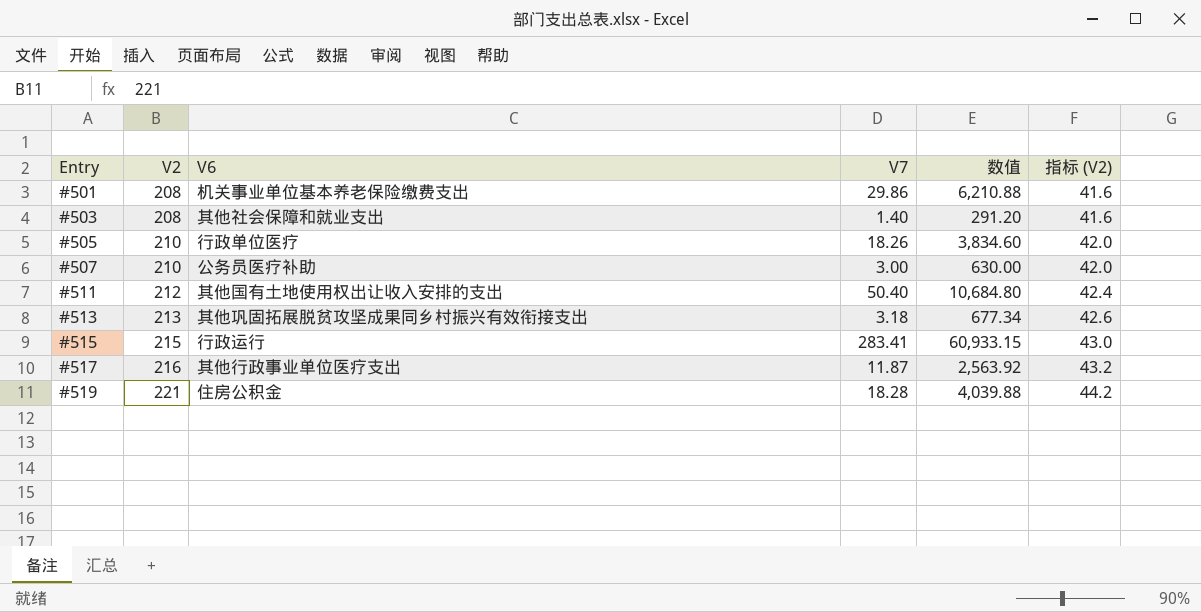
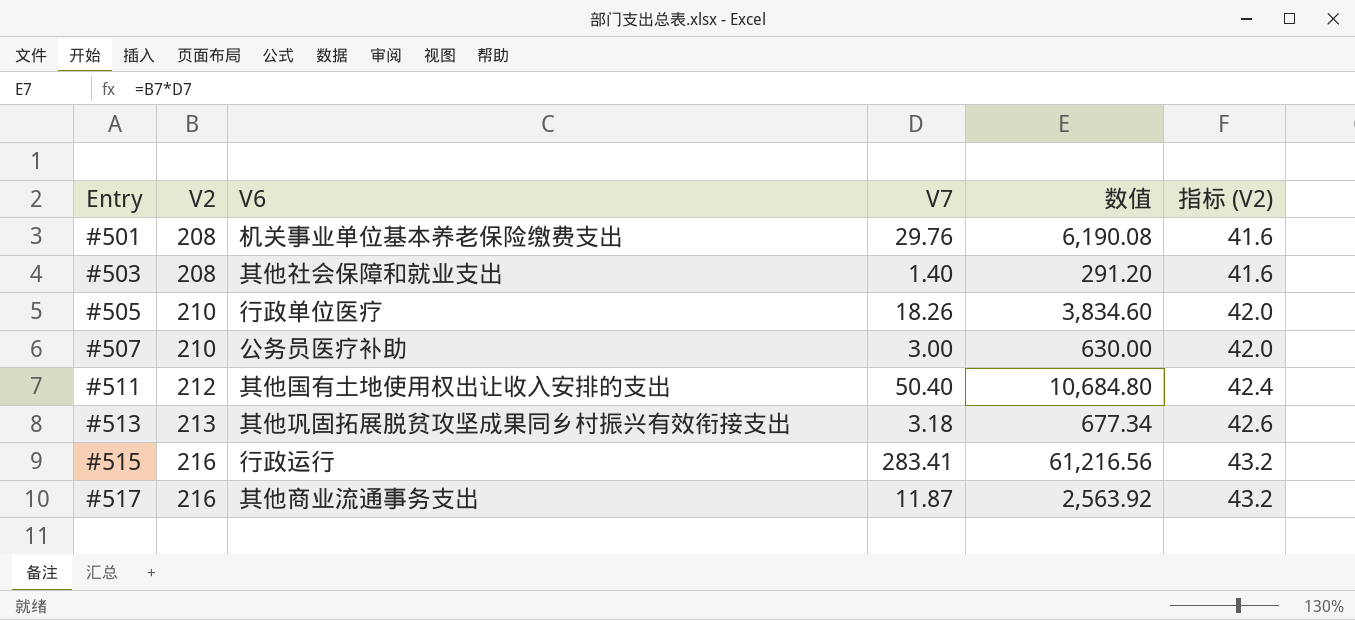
row #519: 221 | 住房公积金 | 18.28 | 4,039.88 | 44.2 -> none
#501 | V7: 29.86 -> 29.76
#501 | 数值: 6,210.88 -> 6,190.08
#515 | V2: 215 -> 216
#515 | 数值: 60,933.15 -> 61,216.56
#515 | 指标 (V2): 43.0 -> 43.2
#517 | V6: 其他行政事业单位医疗支出 -> 其他商业流通事务支出

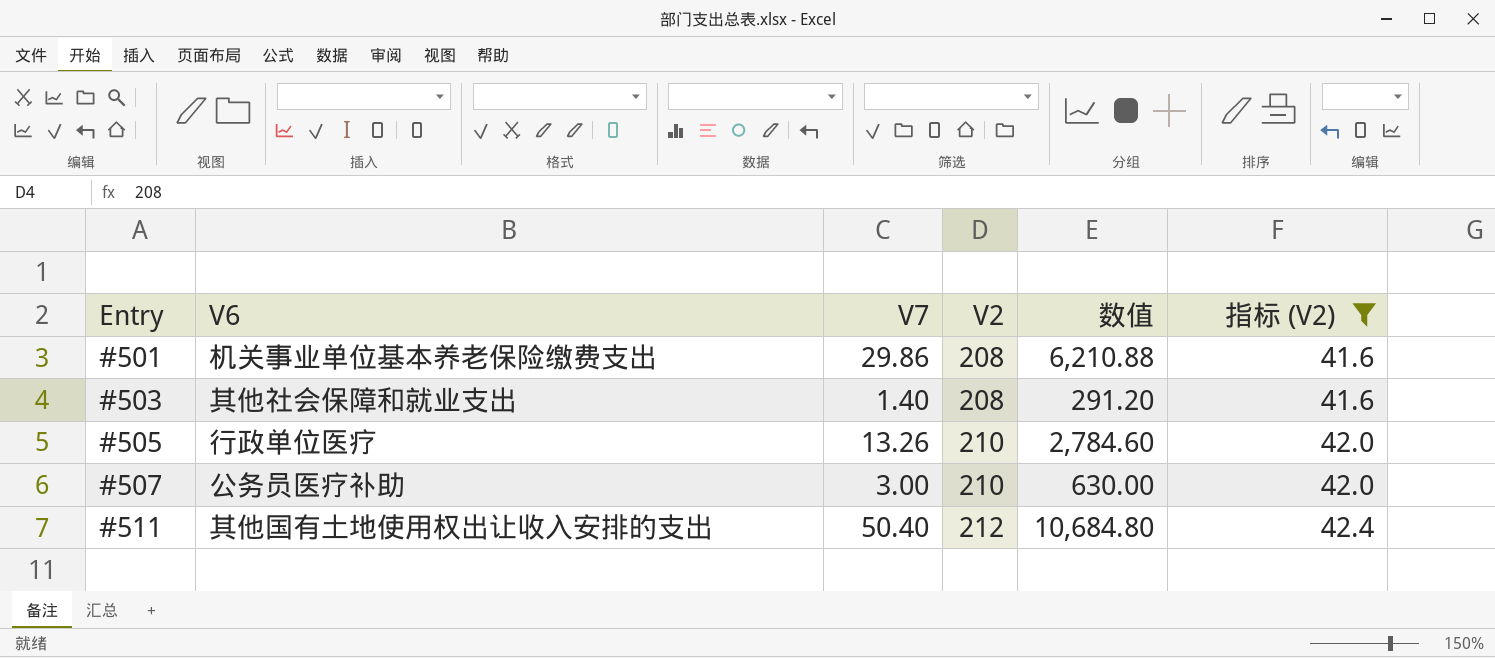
filter: none -> 指标 (V2) <= 42.4
column V2 | position: 2 -> 4
#501 | V7: 29.76 -> 29.86
#501 | 数值: 6,190.08 -> 6,210.88
#505 | V7: 18.26 -> 13.26
#505 | 数值: 3,834.60 -> 2,784.60

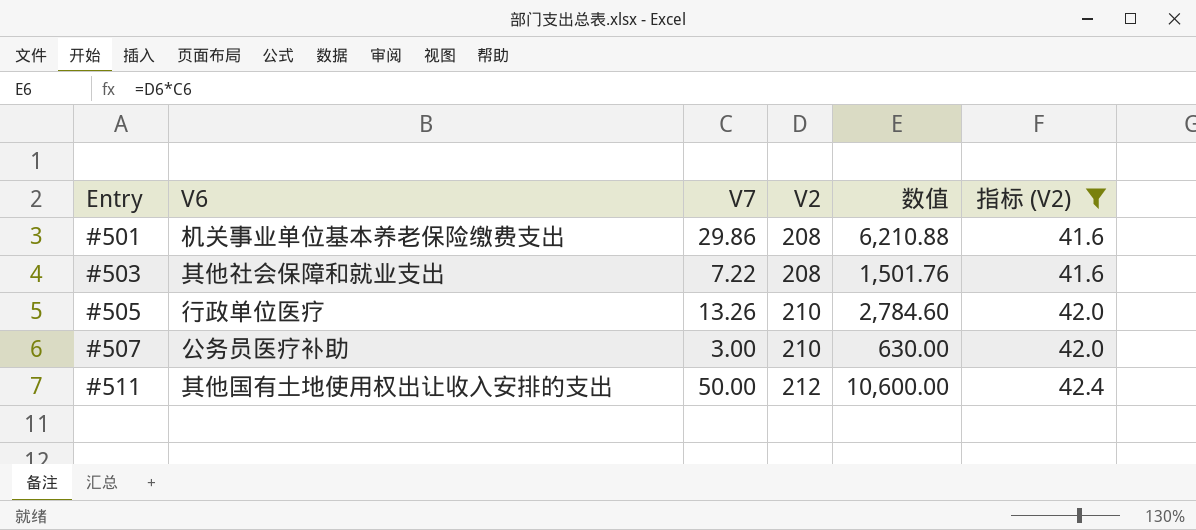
#503 | V7: 1.40 -> 7.22
#503 | 数值: 291.20 -> 1,501.76
#511 | V7: 50.40 -> 50.00
#511 | 数值: 10,684.80 -> 10,600.00

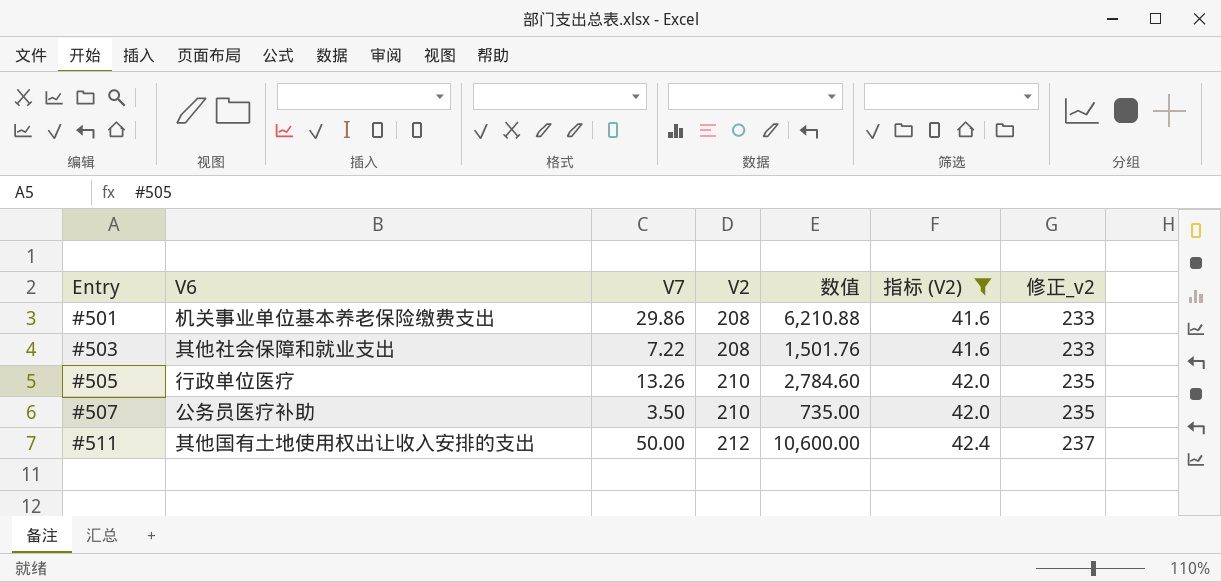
column 修正_v2 | formula: none -> [V2] + 25
#507 | V7: 3.00 -> 3.50
#507 | 数值: 630.00 -> 735.00

